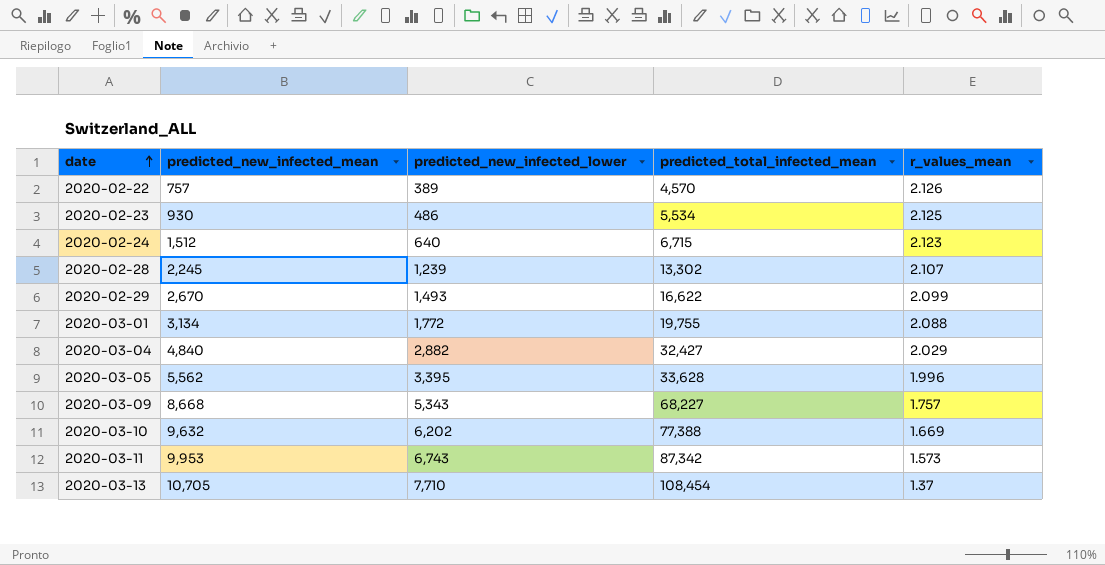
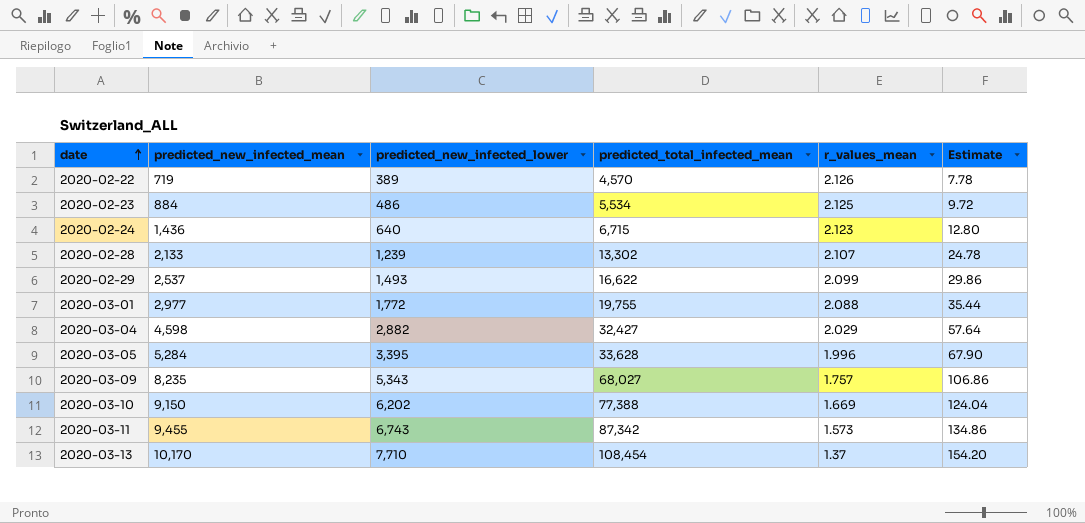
column Estimate | formula: none -> [predicted_new_infected_lower] * 0.02
2020-02-22 | predicted_new_infected_mean: 757 -> 719
2020-02-23 | predicted_new_infected_mean: 930 -> 884
2020-02-24 | predicted_new_infected_mean: 1,512 -> 1,436
2020-02-28 | predicted_new_infected_mean: 2,245 -> 2,133
2020-02-29 | predicted_new_infected_mean: 2,670 -> 2,537
2020-03-01 | predicted_new_infected_mean: 3,134 -> 2,977
2020-03-04 | predicted_new_infected_mean: 4,840 -> 4,598
2020-03-05 | predicted_new_infected_mean: 5,562 -> 5,284
2020-03-09 | predicted_new_infected_mean: 8,668 -> 8,235
2020-03-09 | predicted_total_infected_mean: 68,227 -> 68,027
2020-03-10 | predicted_new_infected_mean: 9,632 -> 9,150
2020-03-11 | predicted_new_infected_mean: 9,953 -> 9,455
2020-03-13 | predicted_new_infected_mean: 10,705 -> 10,170

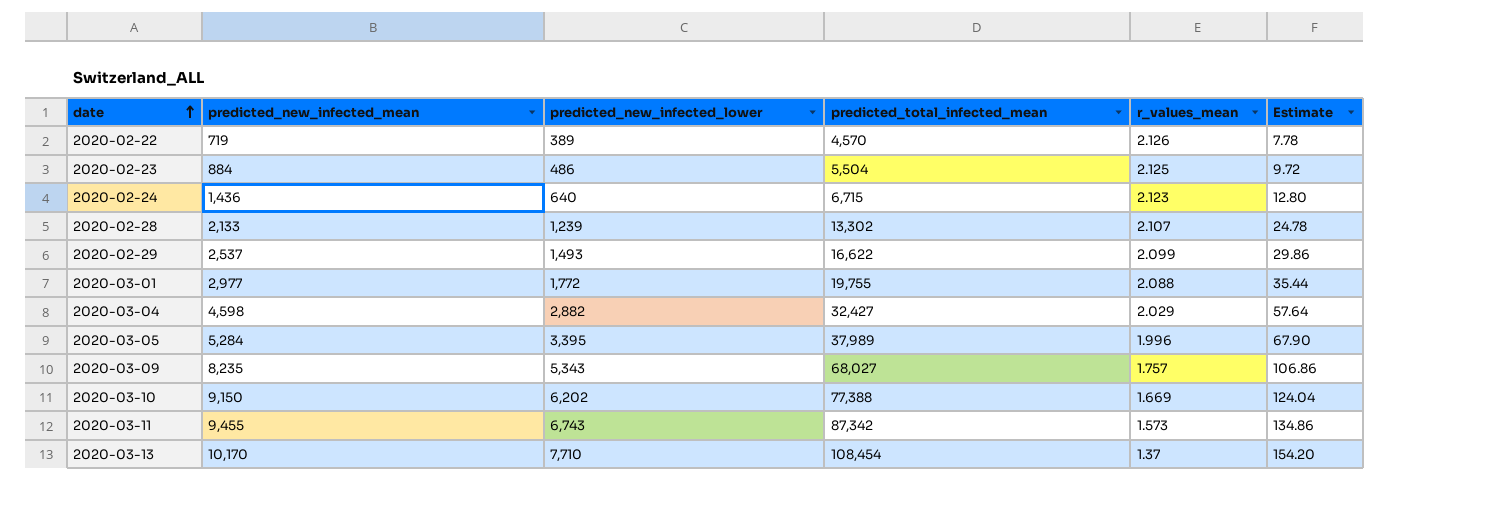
2020-02-23 | predicted_total_infected_mean: 5,534 -> 5,504
2020-03-05 | predicted_total_infected_mean: 33,628 -> 37,989

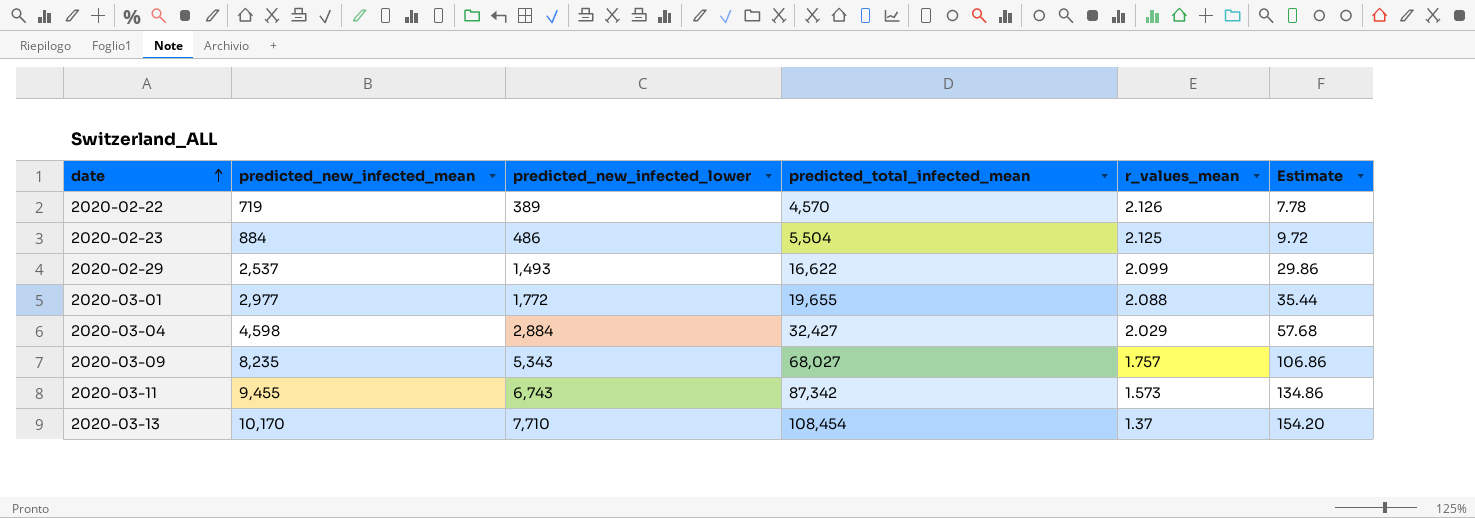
row 2020-02-24: 1,436 | 640 | 6,715 | 2.123 | 12.80 -> none
row 2020-02-28: 2,133 | 1,239 | 13,302 | 2.107 | 24.78 -> none
row 2020-03-05: 5,284 | 3,395 | 37,989 | 1.996 | 67.90 -> none
row 2020-03-10: 9,150 | 6,202 | 77,388 | 1.669 | 124.04 -> none
2020-03-01 | predicted_total_infected_mean: 19,755 -> 19,655
2020-03-04 | predicted_new_infected_lower: 2,882 -> 2,884
2020-03-04 | Estimate: 57.64 -> 57.68

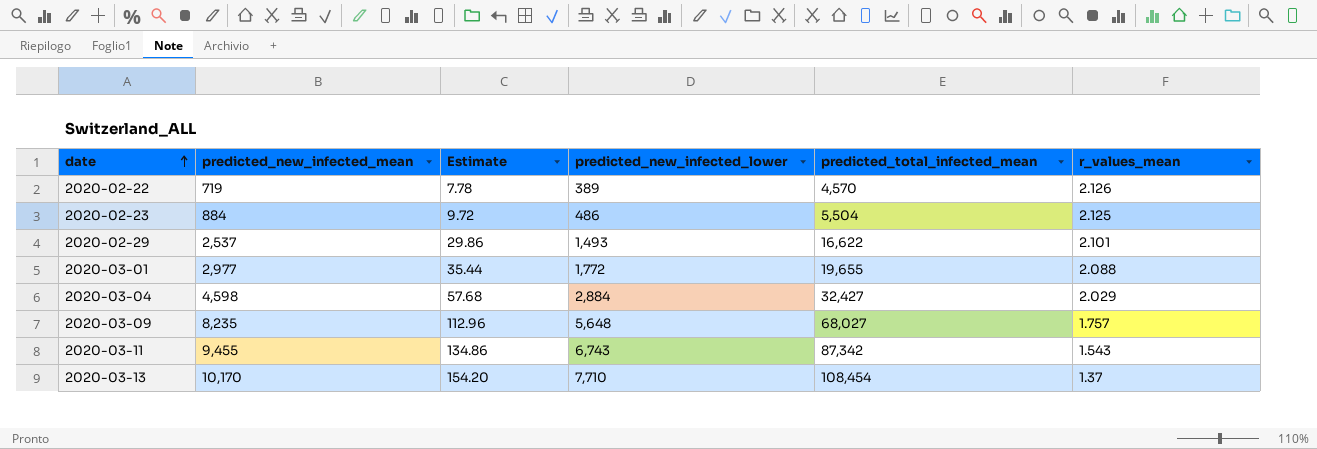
column Estimate | position: 6 -> 3
2020-02-29 | r_values_mean: 2.099 -> 2.101
2020-03-09 | Estimate: 106.86 -> 112.96
2020-03-09 | predicted_new_infected_lower: 5,343 -> 5,648
2020-03-11 | r_values_mean: 1.573 -> 1.543

